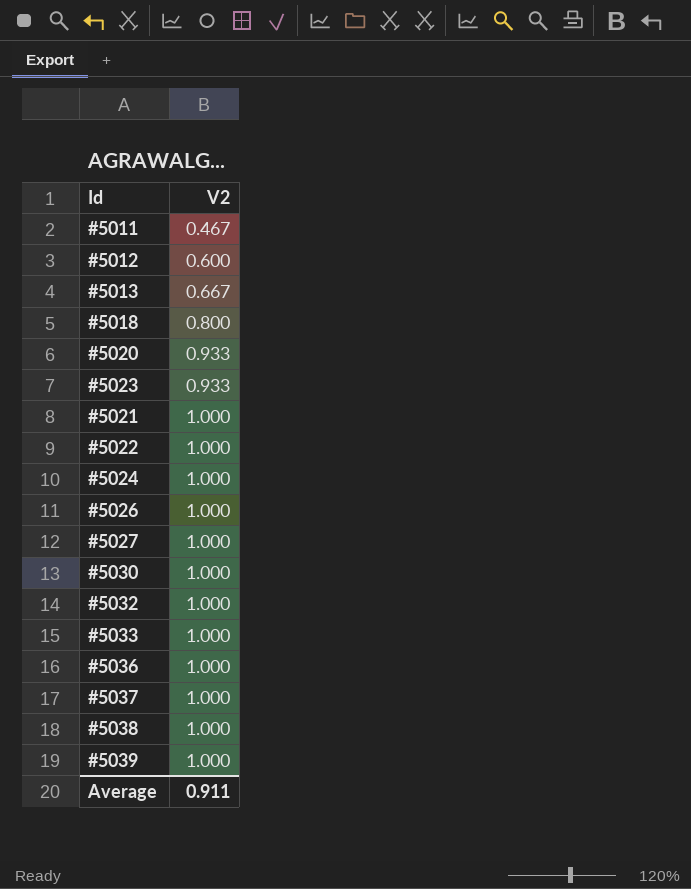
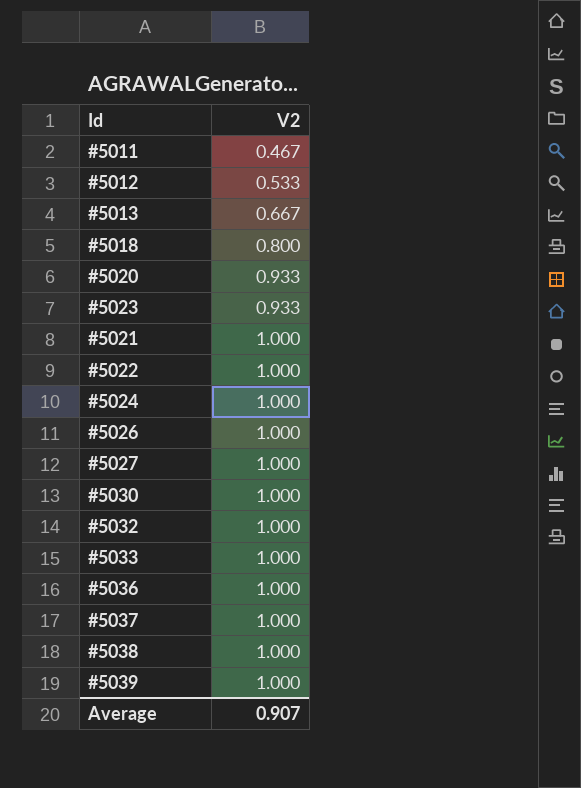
#5012 | V2: 0.600 -> 0.533
Average | V2: 0.911 -> 0.907

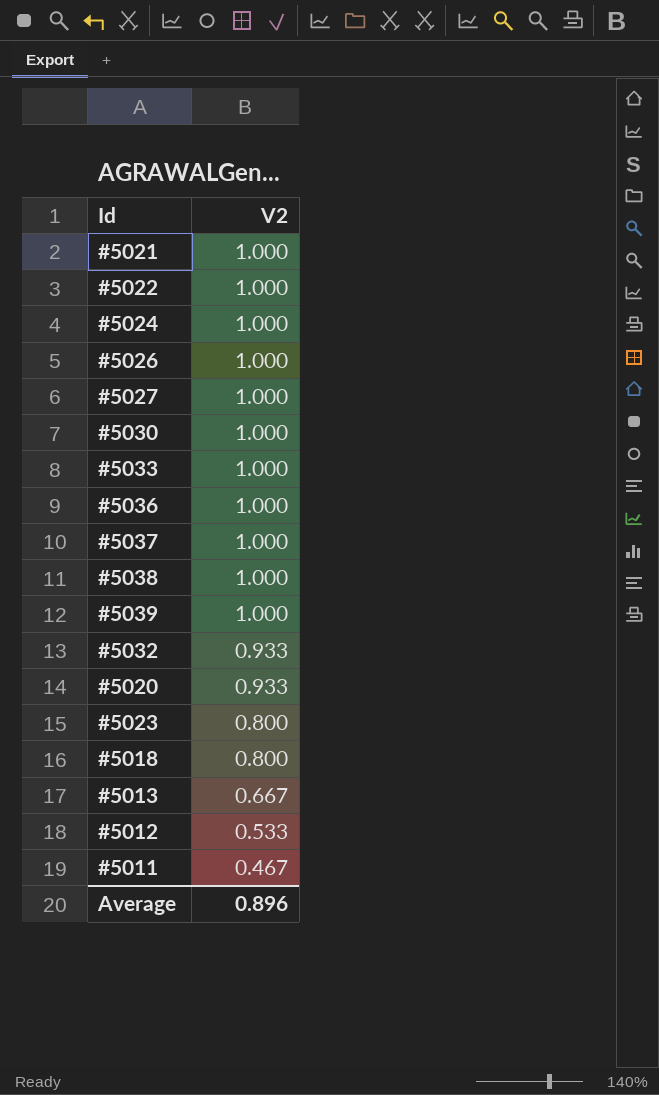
row order: V2 ascending -> V2 descending
#5032 | V2: 1.000 -> 0.933
#5023 | V2: 0.933 -> 0.800
Average | V2: 0.907 -> 0.896

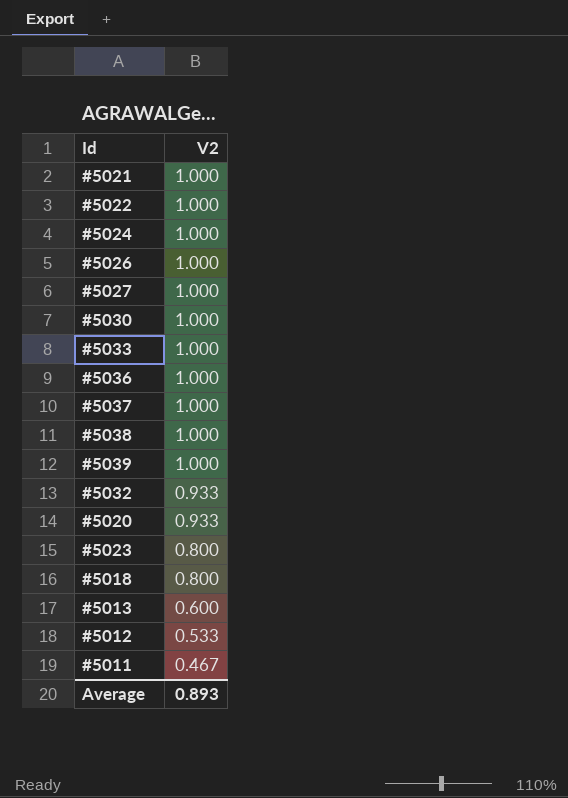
#5013 | V2: 0.667 -> 0.600
Average | V2: 0.896 -> 0.893

